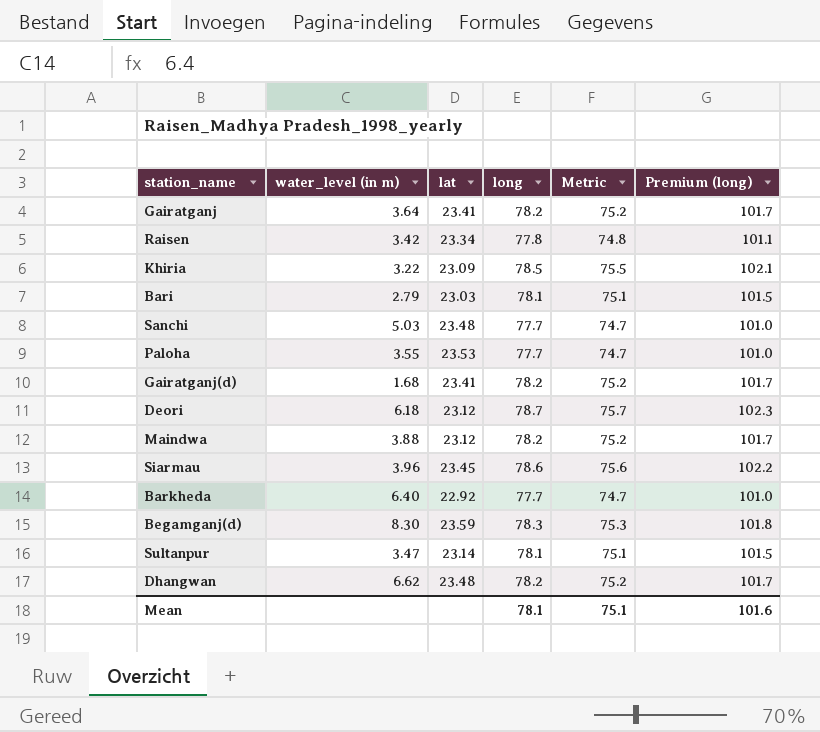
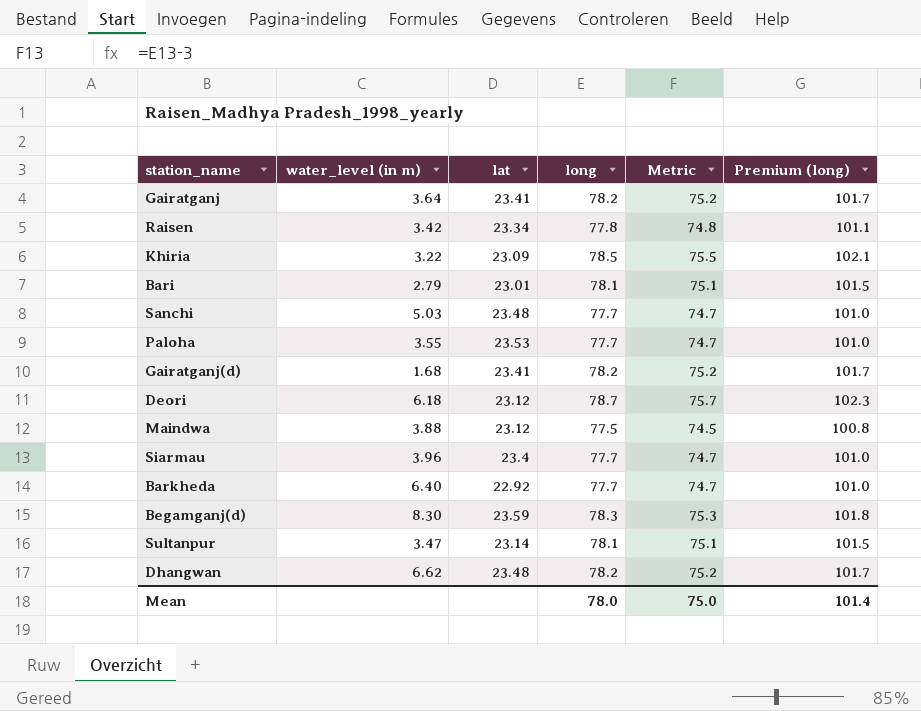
Bari | lat: 23.03 -> 23.01
Maindwa | long: 78.2 -> 77.5
Maindwa | Metric: 75.2 -> 74.5
Maindwa | Premium (long): 101.7 -> 100.8
Siarmau | lat: 23.45 -> 23.4
Siarmau | long: 78.6 -> 77.7
Siarmau | Metric: 75.6 -> 74.7
Siarmau | Premium (long): 102.2 -> 101.0
Mean | long: 78.1 -> 78.0
Mean | Metric: 75.1 -> 75.0
Mean | Premium (long): 101.6 -> 101.4

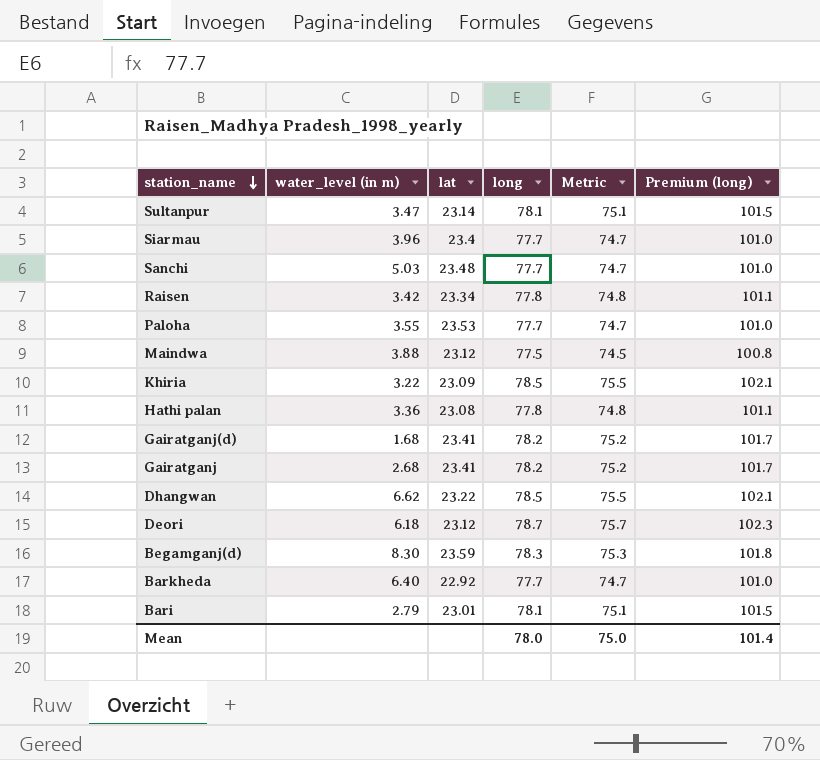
row order: none -> station_name descending
row Hathi palan: none -> 3.36 | 23.08 | 77.8 | 74.8 | 101.1
Gairatganj | water_level (in m): 3.64 -> 2.68
Dhangwan | lat: 23.48 -> 23.22
Dhangwan | long: 78.2 -> 78.5
Dhangwan | Metric: 75.2 -> 75.5
Dhangwan | Premium (long): 101.7 -> 102.1

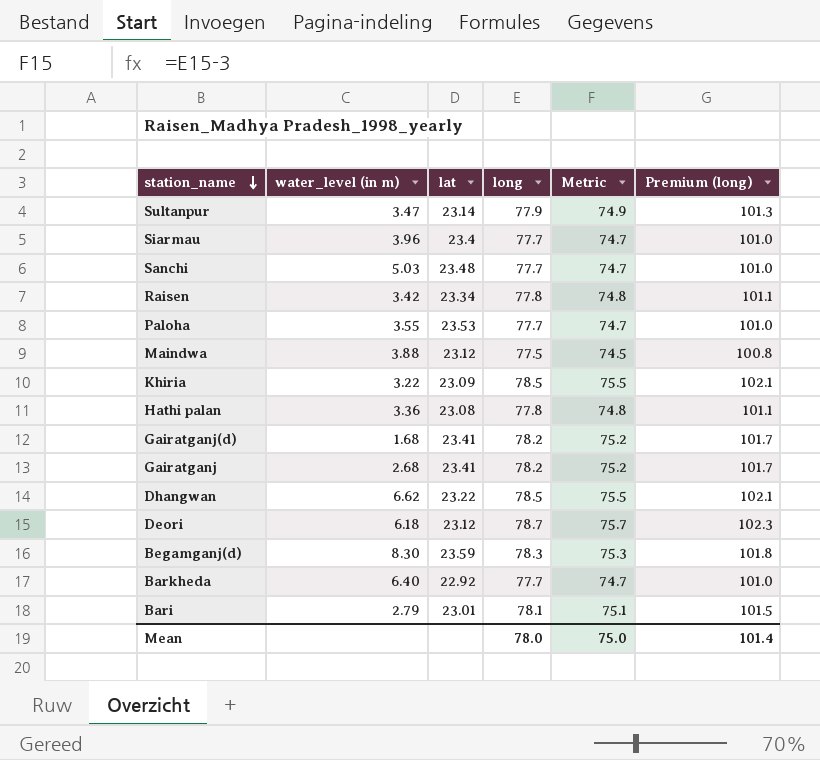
Sultanpur | long: 78.1 -> 77.9
Sultanpur | Metric: 75.1 -> 74.9
Sultanpur | Premium (long): 101.5 -> 101.3

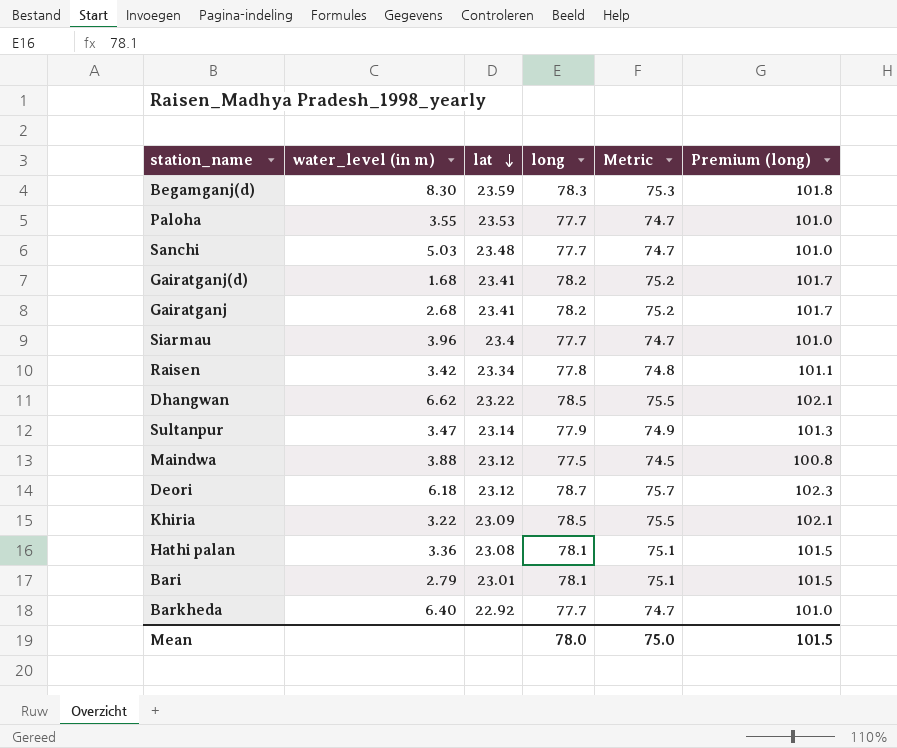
row order: station_name descending -> lat descending
Hathi palan | long: 77.8 -> 78.1
Hathi palan | Metric: 74.8 -> 75.1
Hathi palan | Premium (long): 101.1 -> 101.5
Mean | Premium (long): 101.4 -> 101.5

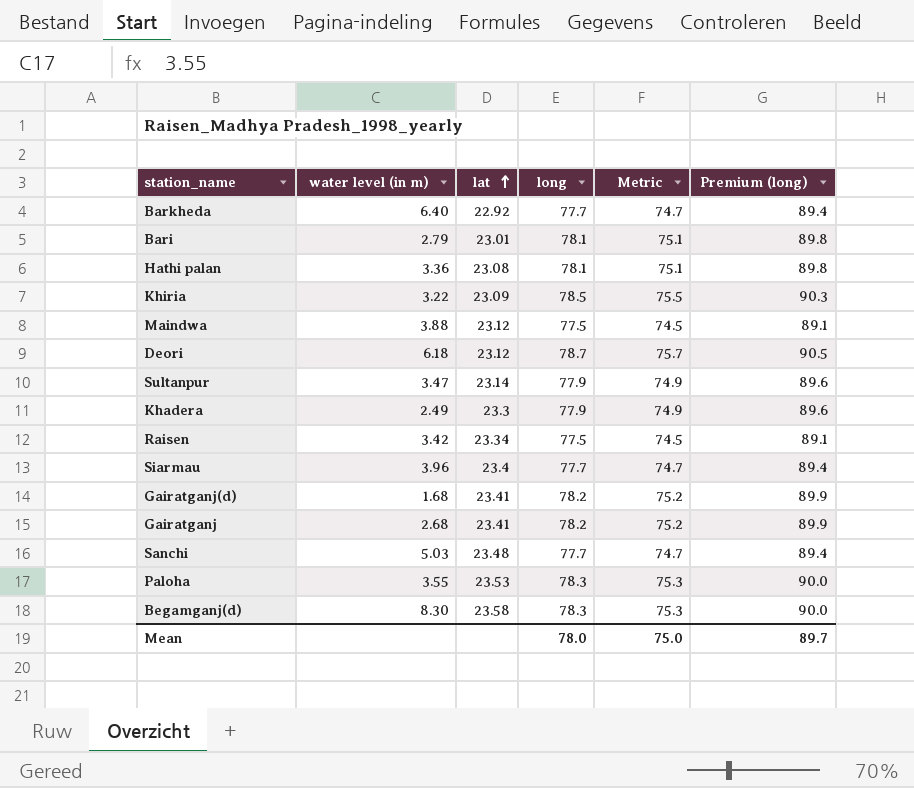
row order: lat descending -> lat ascending
column name: water_level (in m) -> water level (in m)
column Premium (long) | formula: [long] * 1.3 -> [long] * 1.15
row Dhangwan: 6.62 | 23.22 | 78.5 | 75.5 | 102.1 -> none
row Khadera: none -> 2.49 | 23.3 | 77.9 | 74.9 | 89.6
Raisen | long: 77.8 -> 77.5
Raisen | Metric: 74.8 -> 74.5
Paloha | long: 77.7 -> 78.3
Paloha | Metric: 74.7 -> 75.3
Begamganj(d) | lat: 23.59 -> 23.58
Mean | Premium (long): 101.5 -> 89.7

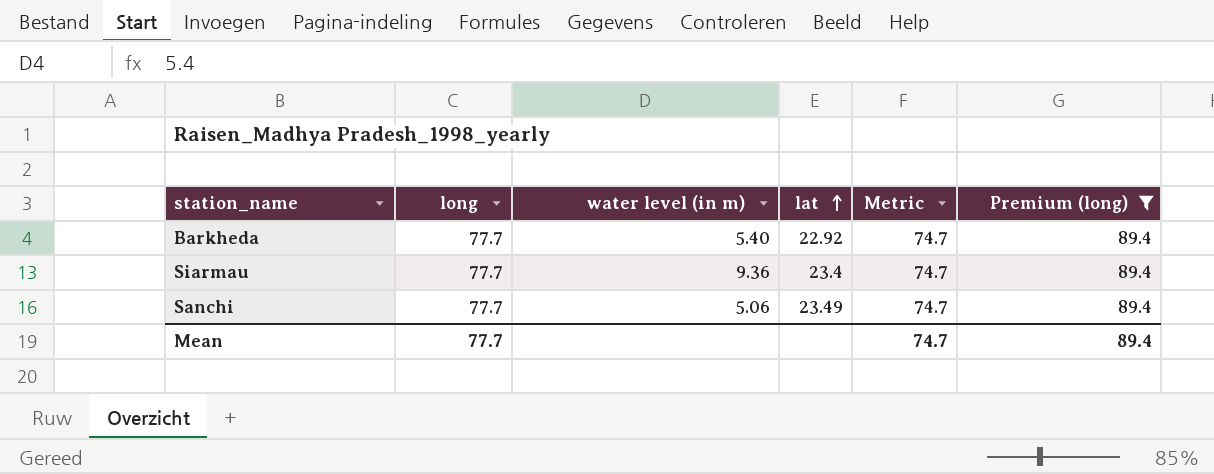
filter: none -> Premium (long) = 89.4
column long | position: 4 -> 2
Barkheda | water level (in m): 6.40 -> 5.40
Siarmau | water level (in m): 3.96 -> 9.36
Sanchi | water level (in m): 5.03 -> 5.06
Sanchi | lat: 23.48 -> 23.49
Mean | long: 78.0 -> 77.7
Mean | Metric: 75.0 -> 74.7
Mean | Premium (long): 89.7 -> 89.4

